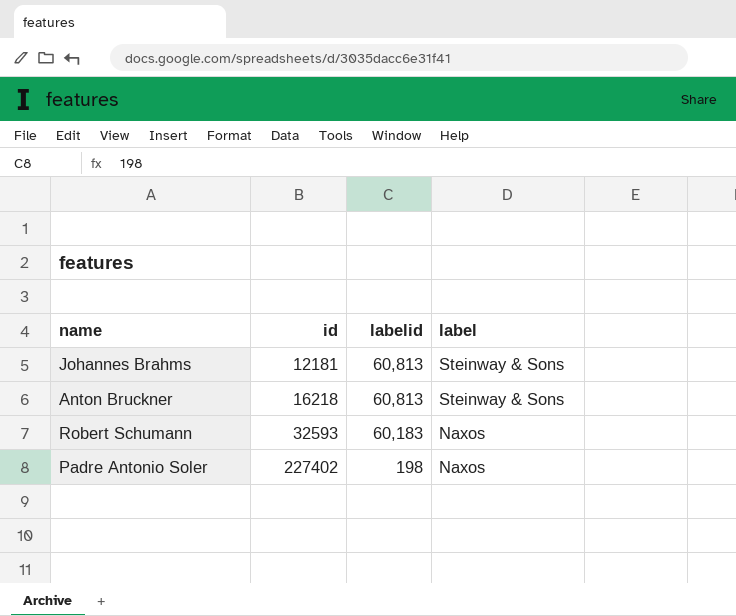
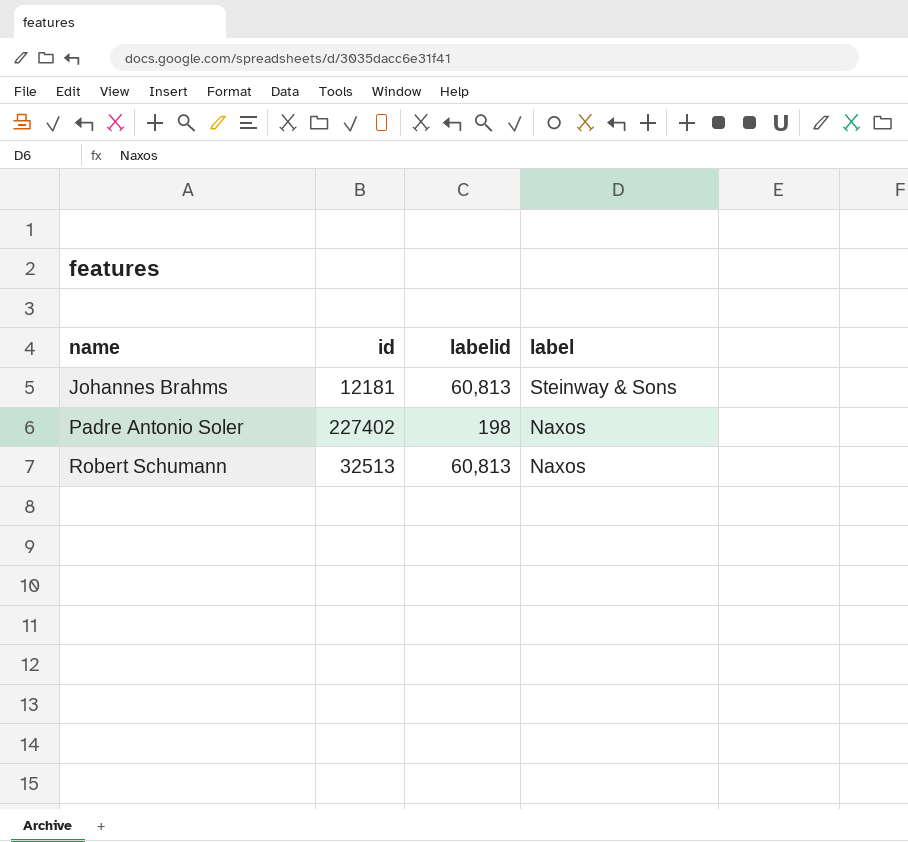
row order: id ascending -> name ascending
row Anton Bruckner: 16218 | 60,813 | Steinway & Sons -> none
Robert Schumann | id: 32593 -> 32513
Robert Schumann | labelid: 60,183 -> 60,813

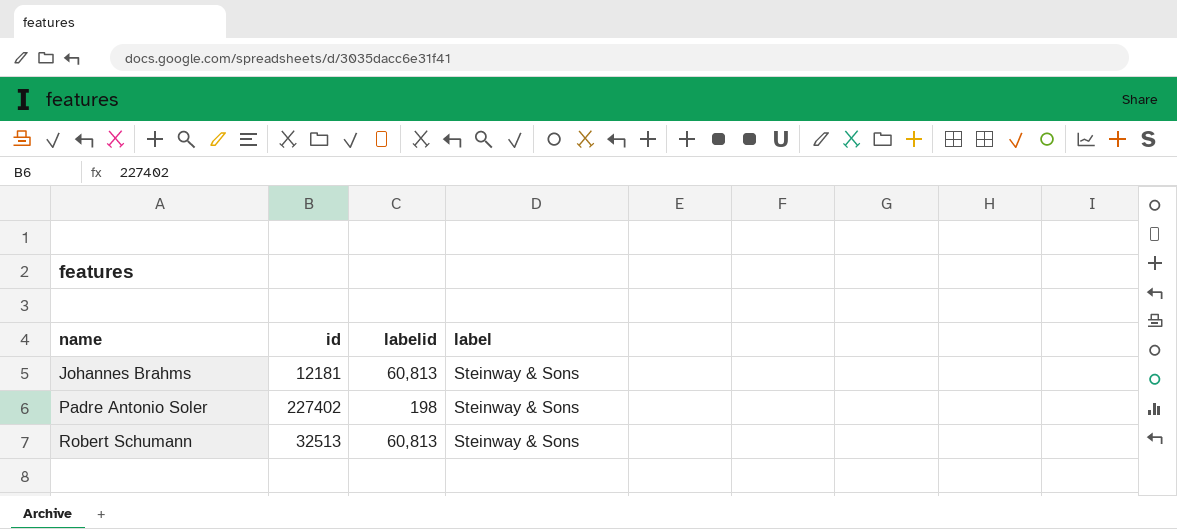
Padre Antonio Soler | label: Naxos -> Steinway & Sons
Robert Schumann | label: Naxos -> Steinway & Sons

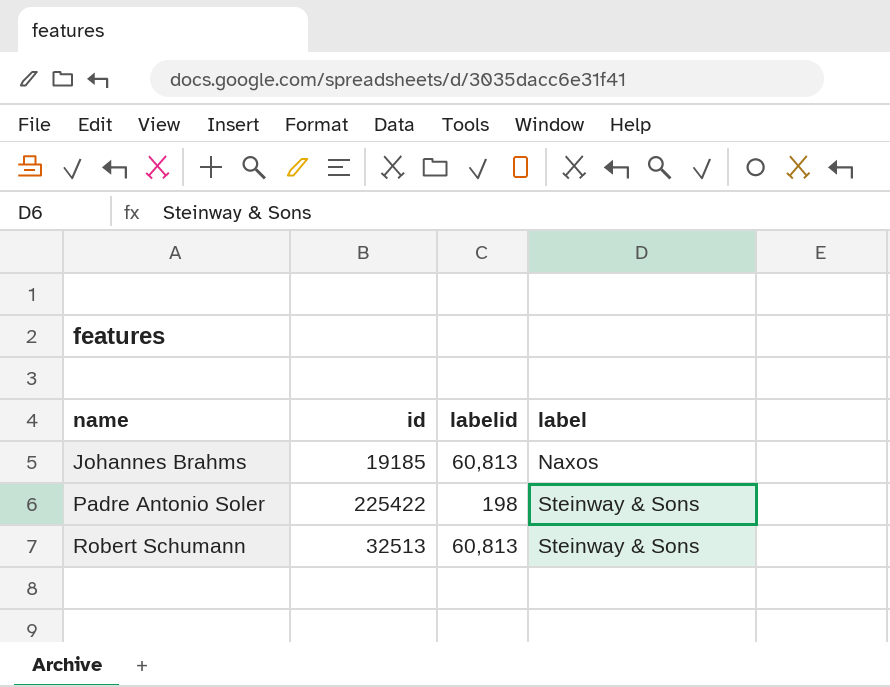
Johannes Brahms | id: 12181 -> 19185
Johannes Brahms | label: Steinway & Sons -> Naxos
Padre Antonio Soler | id: 227402 -> 225422

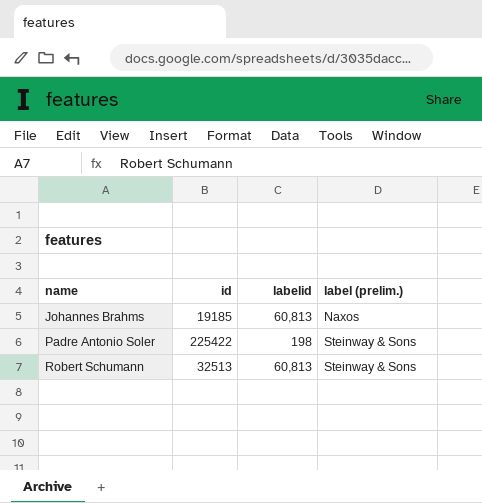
column name: label -> label (prelim.)

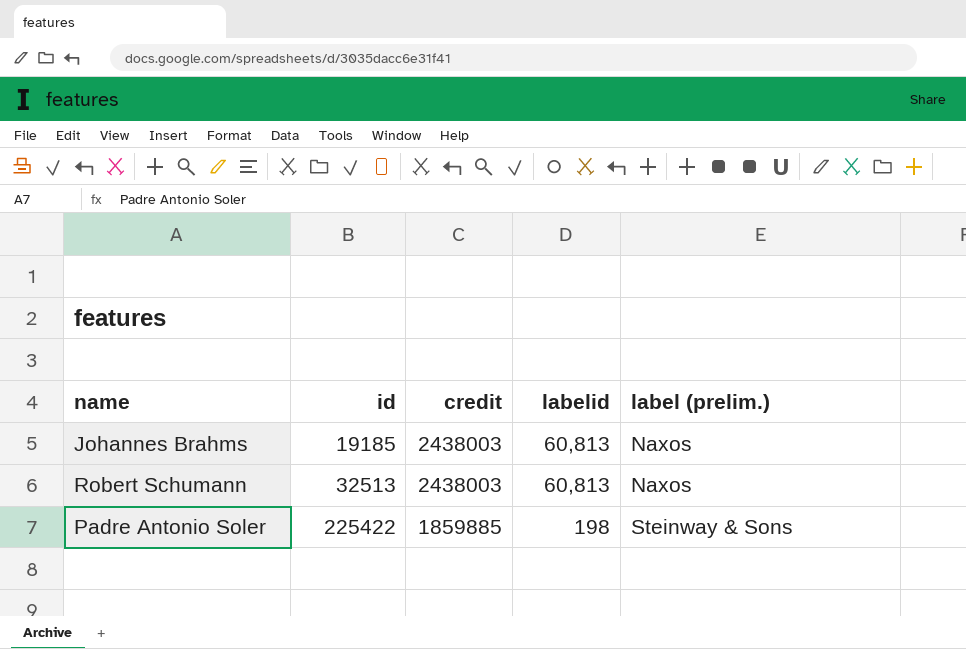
row order: name ascending -> id ascending
column credit | position: none -> 3
Robert Schumann | label (prelim.): Steinway & Sons -> Naxos

